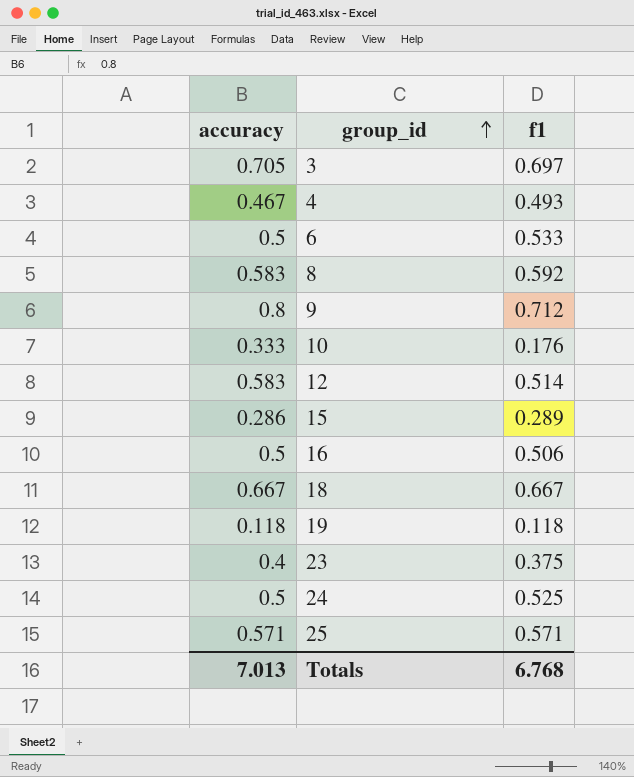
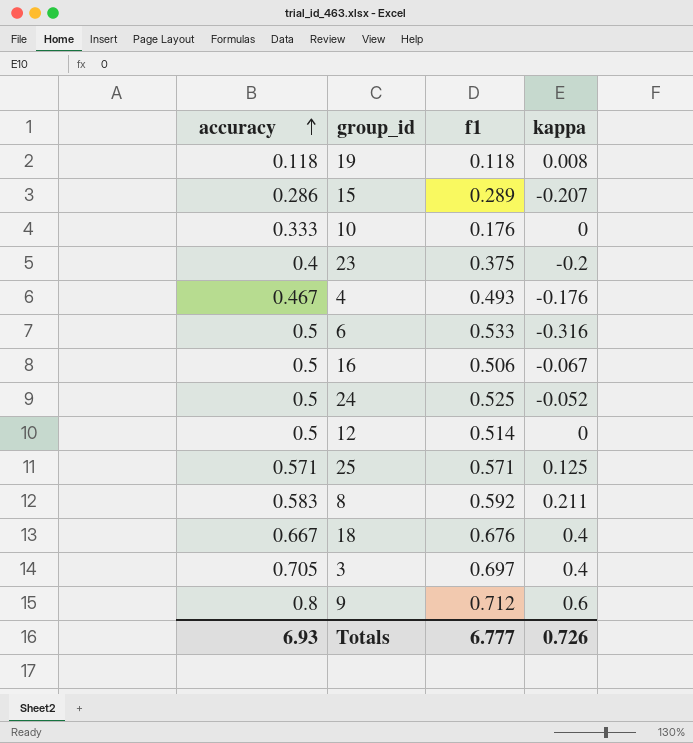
row order: group_id ascending -> accuracy ascending
column kappa | position: none -> 4
12 | accuracy: 0.583 -> 0.5
18 | f1: 0.667 -> 0.676
Totals | accuracy: 7.013 -> 6.93
Totals | f1: 6.768 -> 6.777

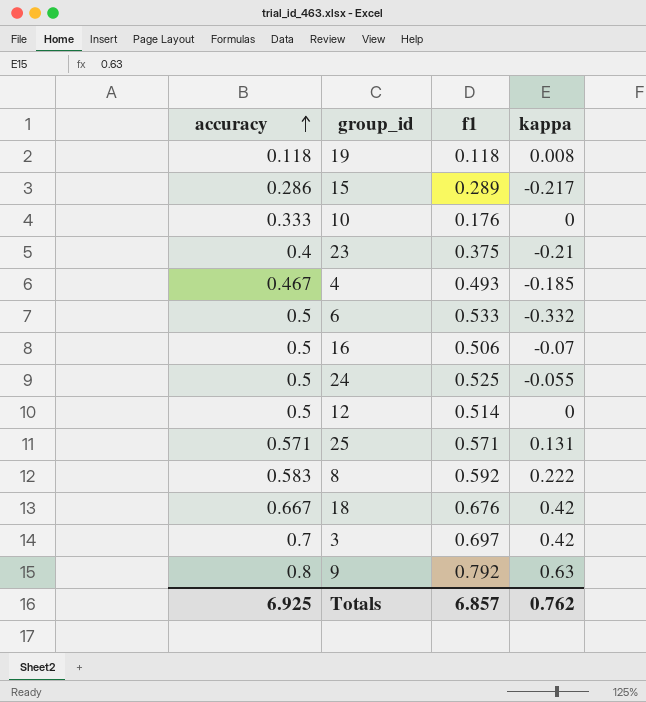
15 | kappa: -0.207 -> -0.217
23 | kappa: -0.2 -> -0.21
4 | kappa: -0.176 -> -0.185
6 | kappa: -0.316 -> -0.332
16 | kappa: -0.067 -> -0.07
24 | kappa: -0.052 -> -0.055
25 | kappa: 0.125 -> 0.131
8 | kappa: 0.211 -> 0.222
18 | kappa: 0.4 -> 0.42
3 | accuracy: 0.705 -> 0.7
3 | kappa: 0.4 -> 0.42
9 | f1: 0.712 -> 0.792
9 | kappa: 0.6 -> 0.63
Totals | accuracy: 6.93 -> 6.925
Totals | f1: 6.777 -> 6.857
Totals | kappa: 0.726 -> 0.762

